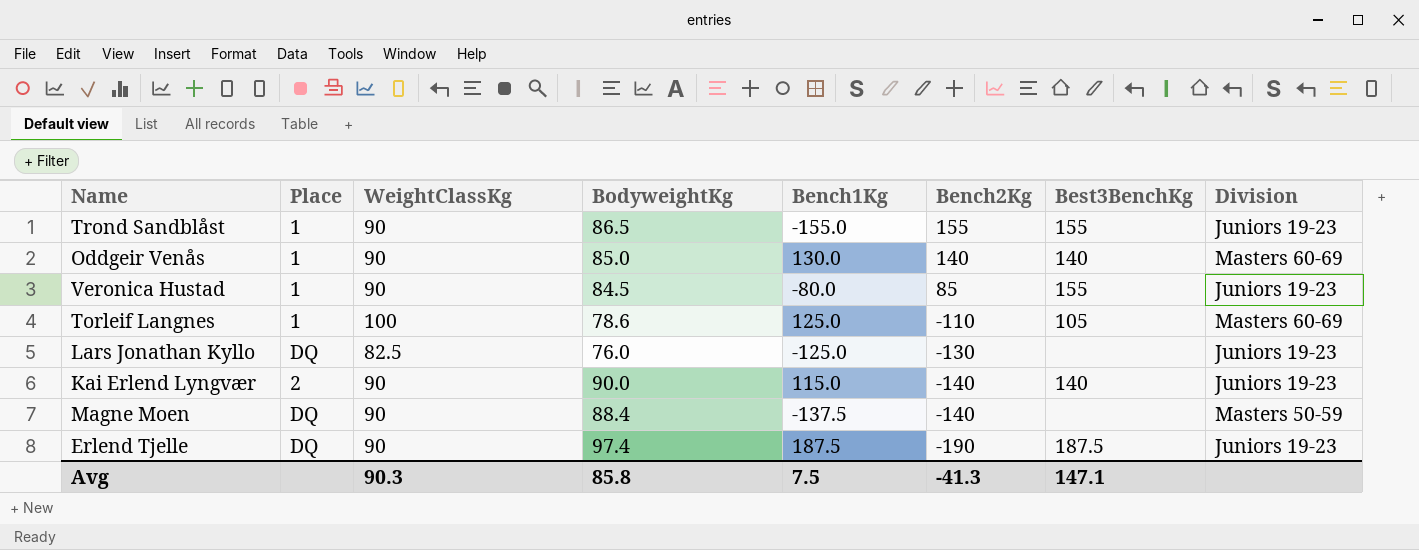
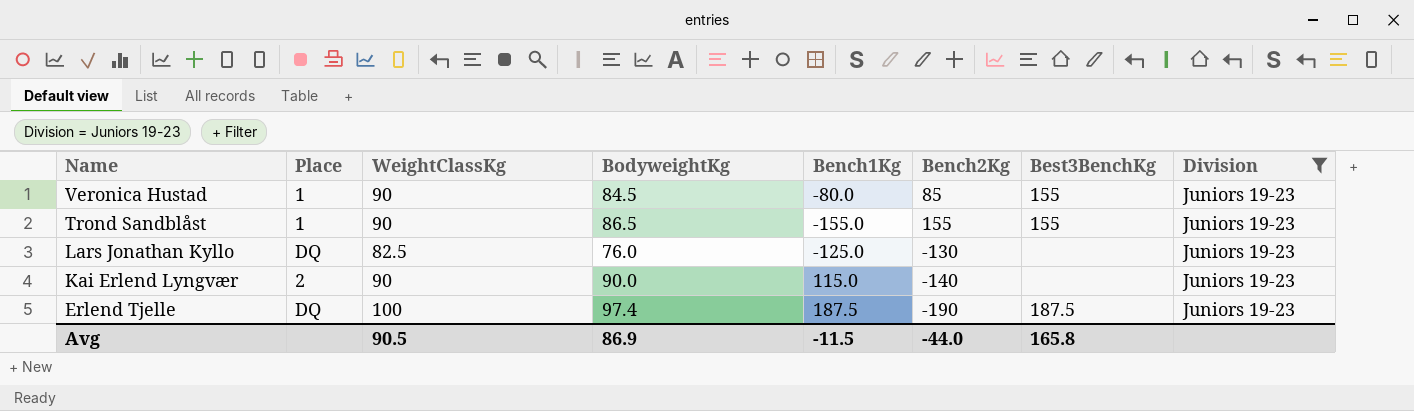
filter: none -> Division = Juniors 19-23
row order: Bench2Kg descending -> Name descending
Kai Erlend Lyngvær | Best3BenchKg: 140 -> none
Erlend Tjelle | WeightClassKg: 90 -> 100
Avg | WeightClassKg: 90.3 -> 90.5
Avg | BodyweightKg: 85.8 -> 86.9
Avg | Bench1Kg: 7.5 -> -11.5
Avg | Bench2Kg: -41.3 -> -44.0
Avg | Best3BenchKg: 147.1 -> 165.8

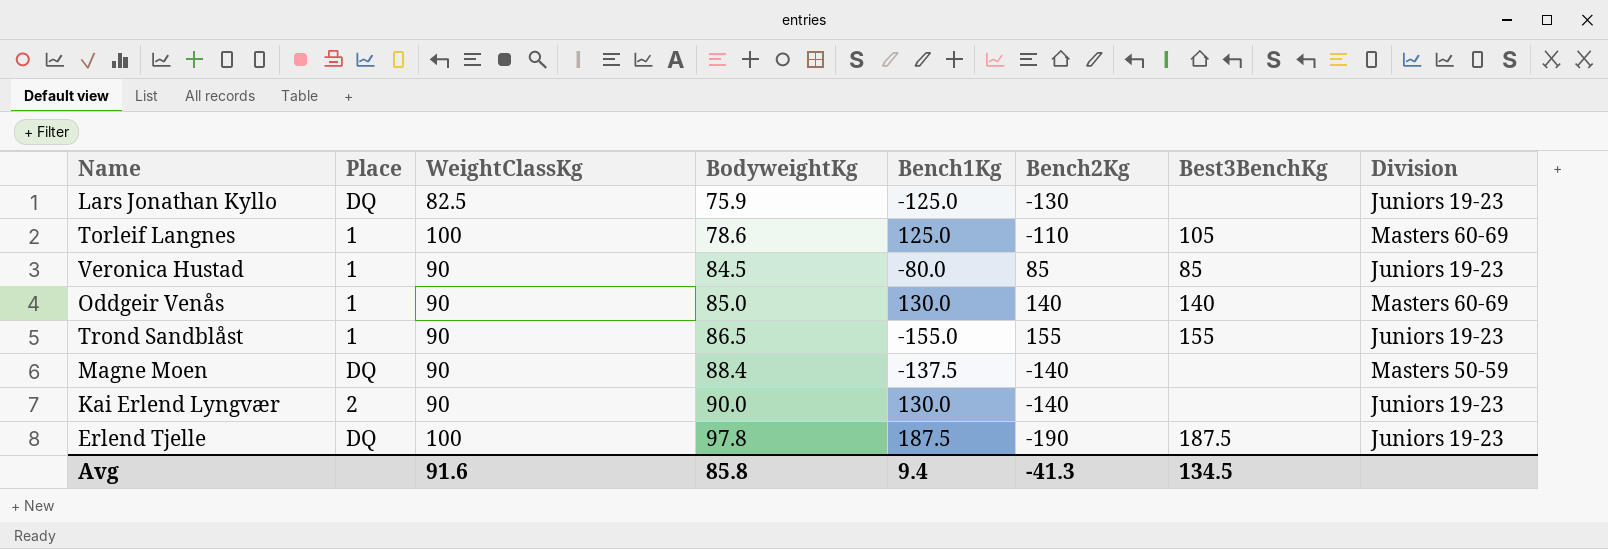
filter: Division = Juniors 19-23 -> none
row order: Name descending -> BodyweightKg ascending
Lars Jonathan Kyllo | BodyweightKg: 76.0 -> 75.9
Veronica Hustad | Best3BenchKg: 155 -> 85
Kai Erlend Lyngvær | Bench1Kg: 115.0 -> 130.0
Erlend Tjelle | BodyweightKg: 97.4 -> 97.8
Avg | WeightClassKg: 90.5 -> 91.6
Avg | BodyweightKg: 86.9 -> 85.8
Avg | Bench1Kg: -11.5 -> 9.4
Avg | Bench2Kg: -44.0 -> -41.3
Avg | Best3BenchKg: 165.8 -> 134.5

